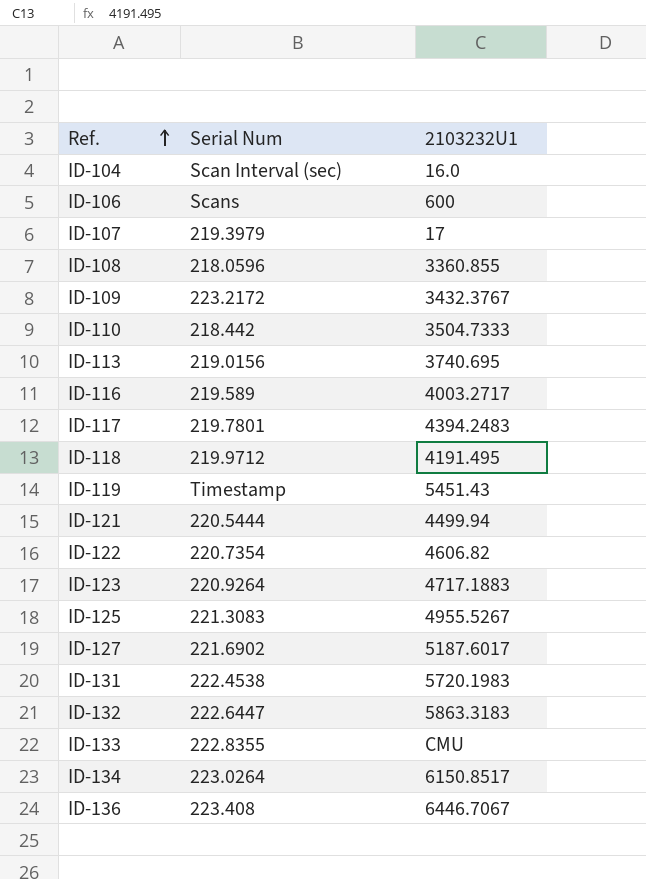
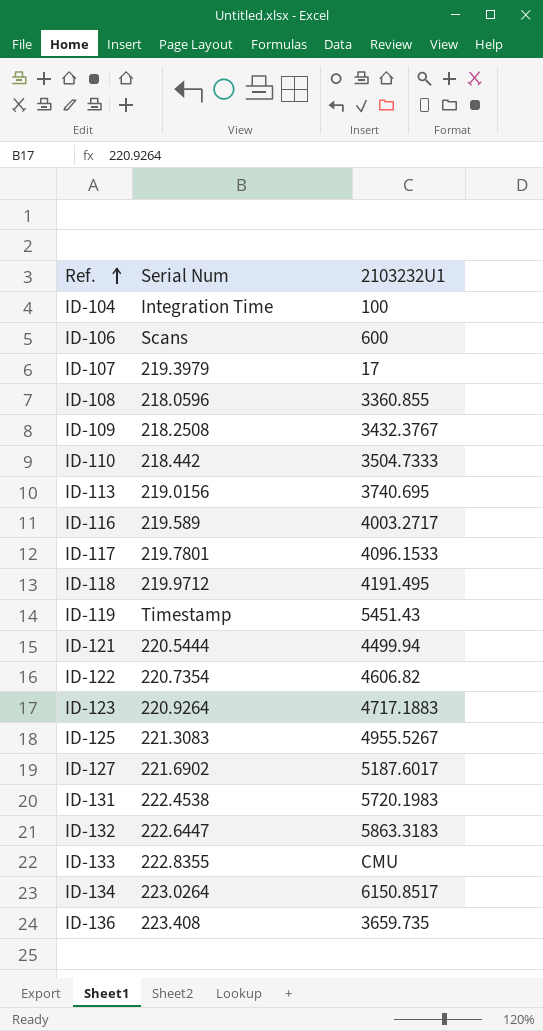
ID-104 | Serial Num: Scan Interval (sec) -> Integration Time
ID-104 | 2103232U1: 16.0 -> 100
ID-109 | Serial Num: 223.2172 -> 218.2508
ID-117 | 2103232U1: 4394.2483 -> 4096.1533
ID-136 | 2103232U1: 6446.7067 -> 3659.735

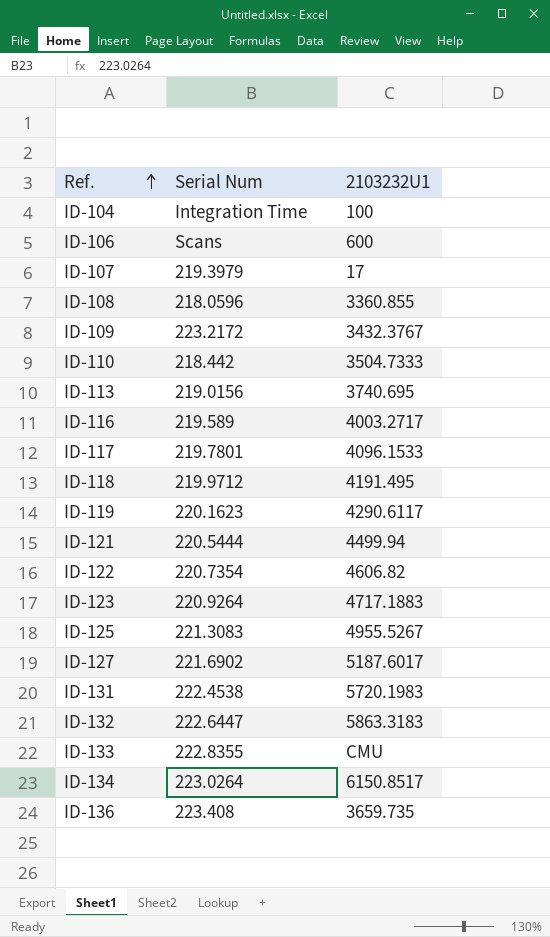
ID-109 | Serial Num: 218.2508 -> 223.2172
ID-119 | Serial Num: Timestamp -> 220.1623
ID-119 | 2103232U1: 5451.43 -> 4290.6117

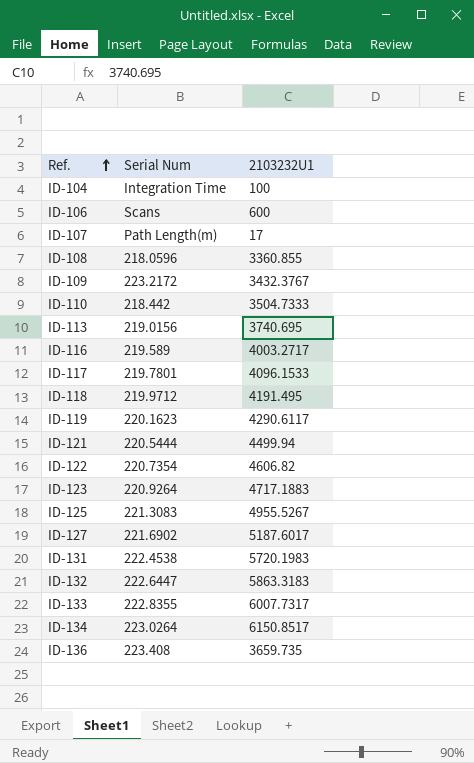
ID-107 | Serial Num: 219.3979 -> Path Length(m)
ID-133 | 2103232U1: CMU -> 6007.7317

